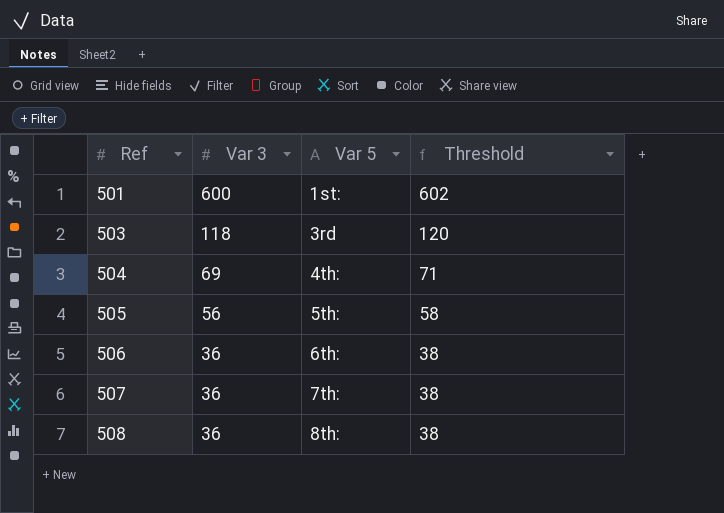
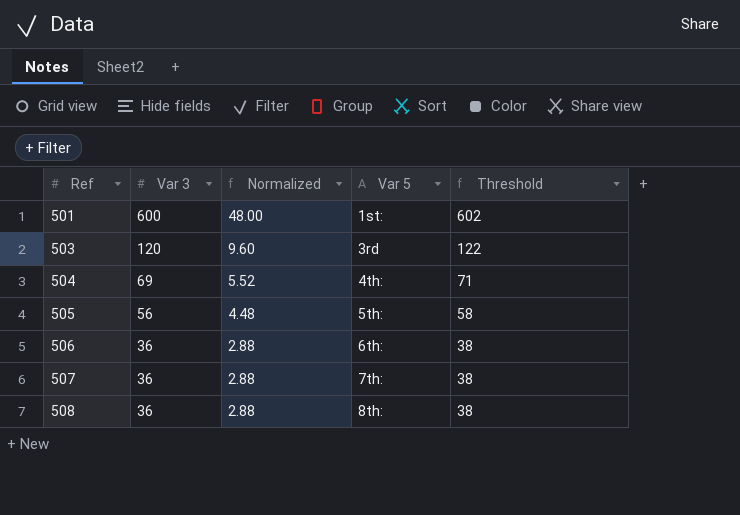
column Normalized | formula: none -> [Var 3] * 0.08
503 | Var 3: 118 -> 120
503 | Threshold: 120 -> 122

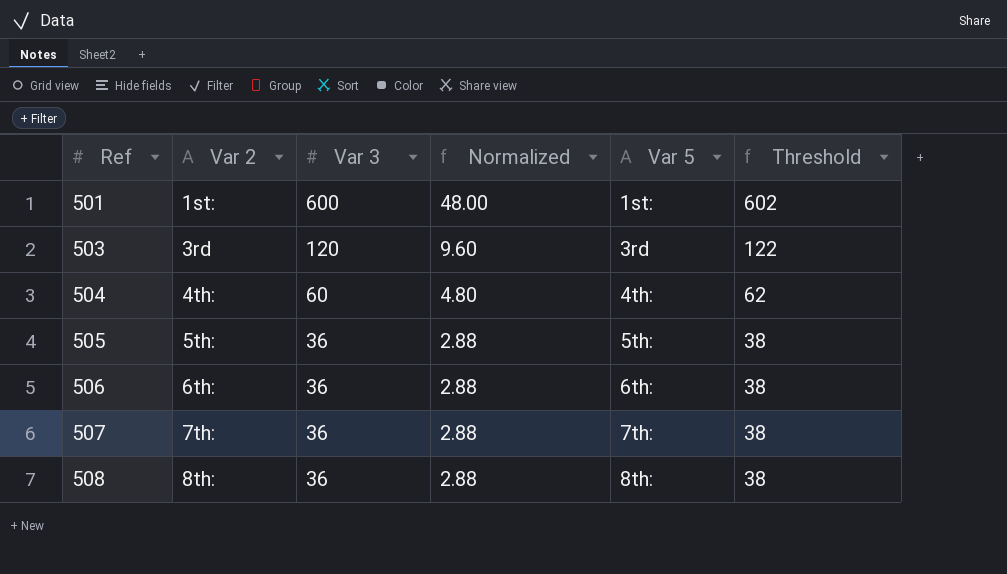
column Var 2 | position: none -> 2
504 | Var 3: 69 -> 60
504 | Normalized: 5.52 -> 4.80
504 | Threshold: 71 -> 62
505 | Var 3: 56 -> 36
505 | Normalized: 4.48 -> 2.88
505 | Threshold: 58 -> 38

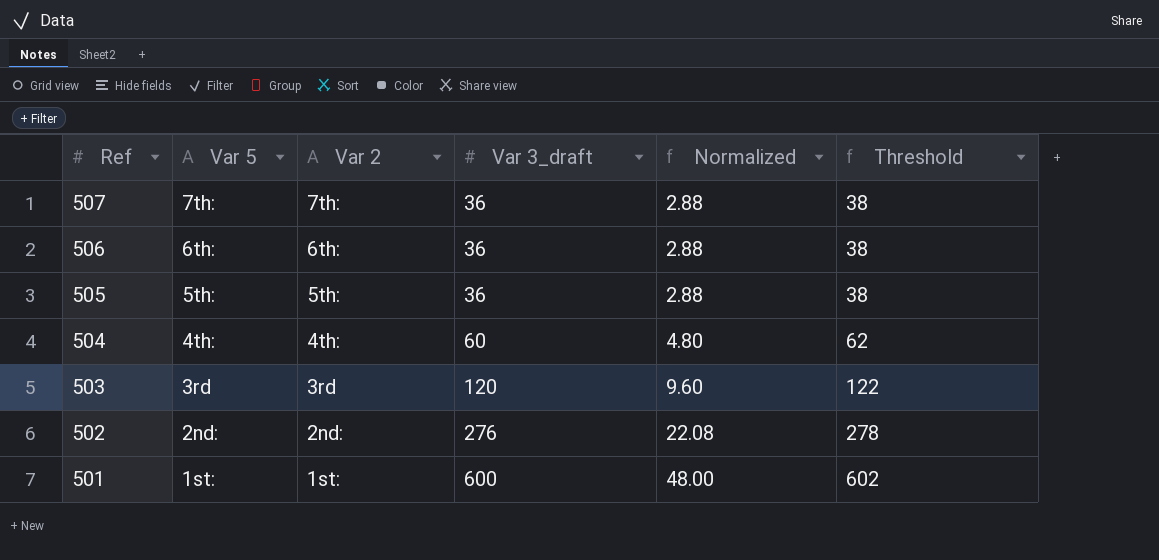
row order: Ref ascending -> Ref descending
column Var 5 | position: 5 -> 2
column name: Var 3 -> Var 3_draft
row 508: 8th: | 36 | 2.88 | 8th: | 38 -> none
row 502: none -> 2nd: | 2nd: | 276 | 22.08 | 278

